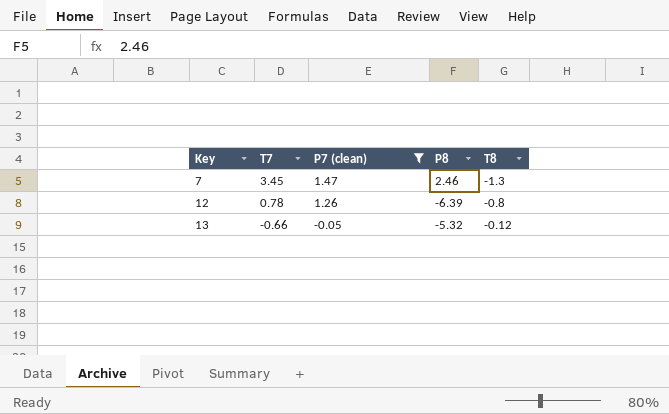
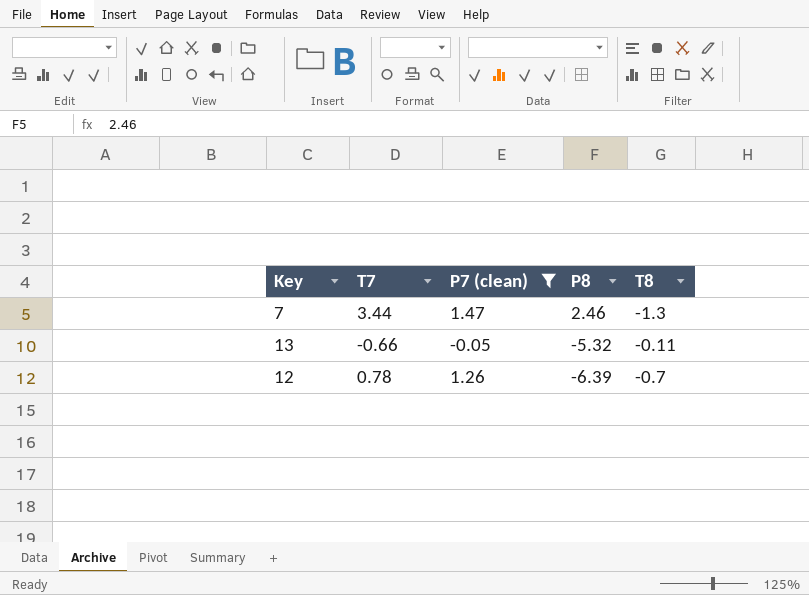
row order: Key ascending -> P8 descending
7 | T7: 3.45 -> 3.44
13 | T8: -0.12 -> -0.11
12 | T8: -0.8 -> -0.7

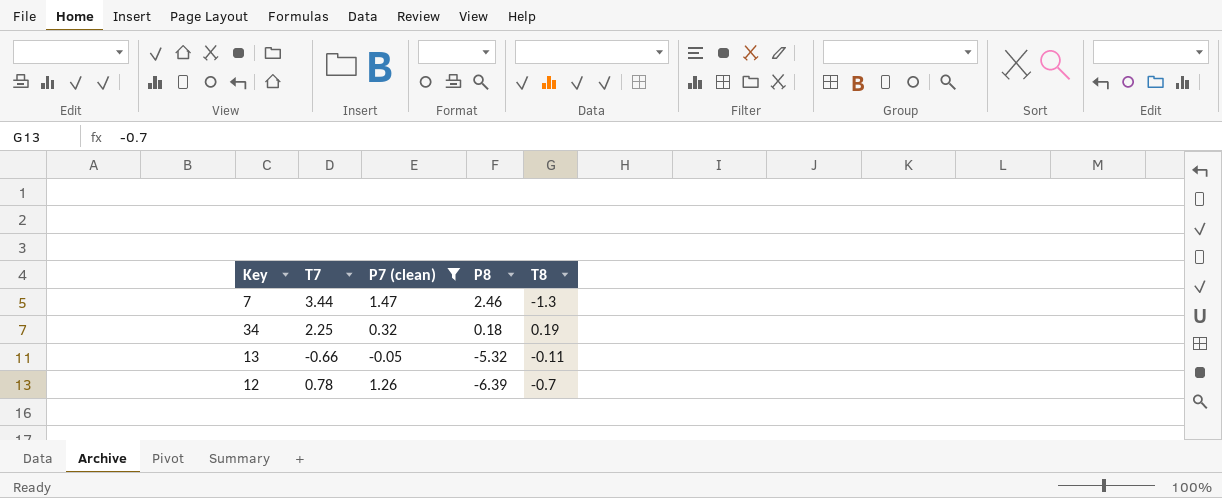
row 34: none -> 2.25 | 0.32 | 0.18 | 0.19

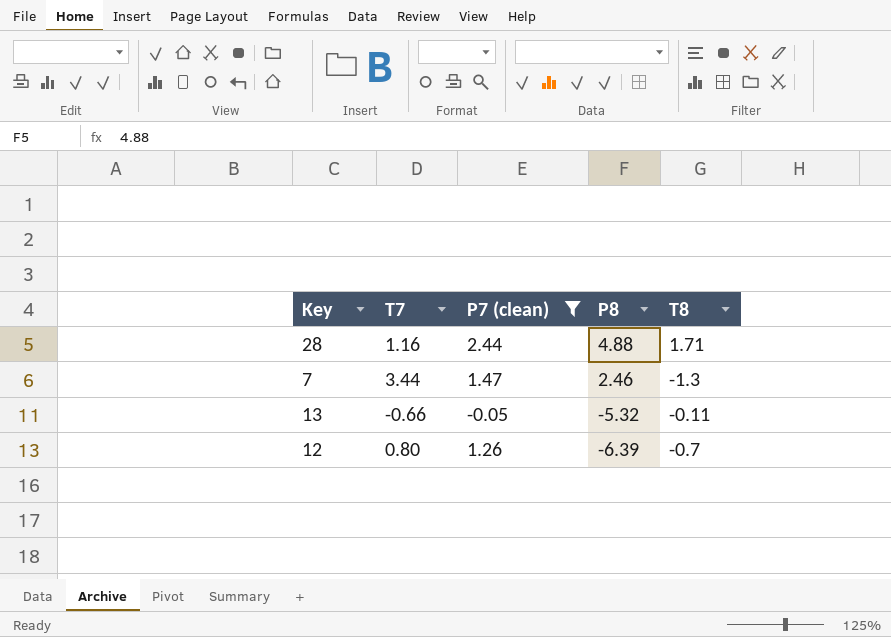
row 34: 2.25 | 0.32 | 0.18 | 0.19 -> none
row 28: none -> 1.16 | 2.44 | 4.88 | 1.71
12 | T7: 0.78 -> 0.80

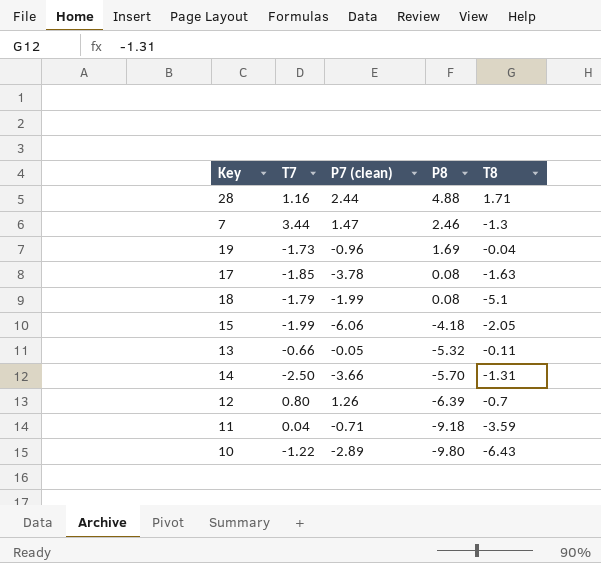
filter: P7 (clean) >= -0.05 -> none

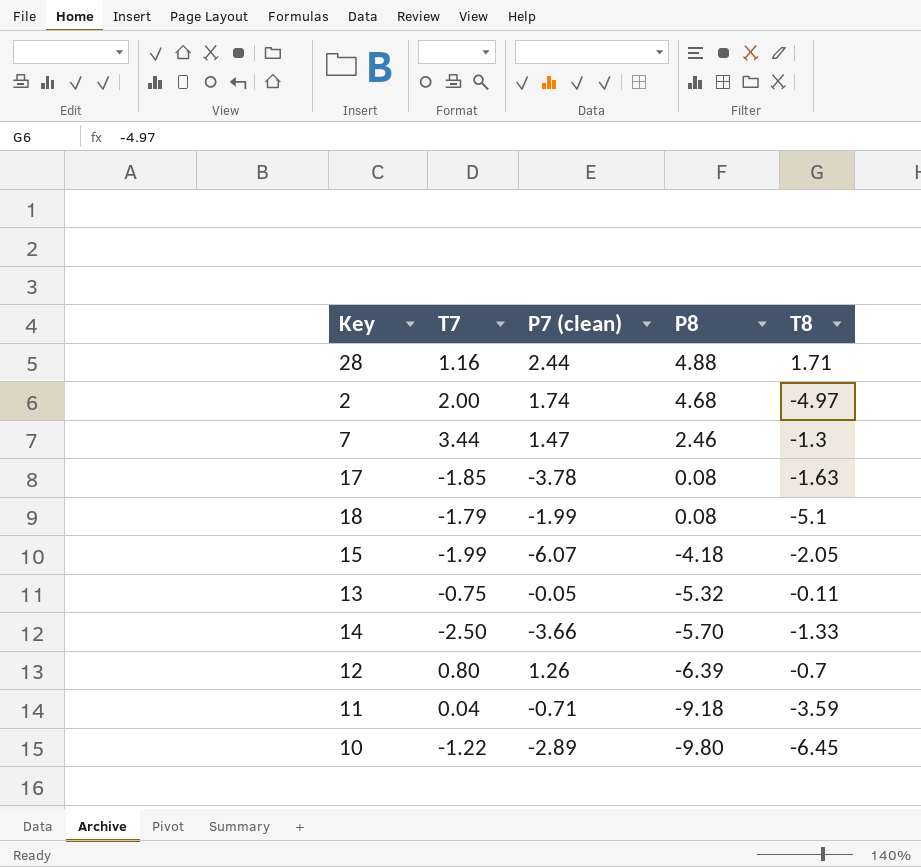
row 19: -1.73 | -0.96 | 1.69 | -0.04 -> none
row 2: none -> 2.00 | 1.74 | 4.68 | -4.97
15 | P7 (clean): -6.06 -> -6.07
13 | T7: -0.66 -> -0.75
14 | T8: -1.31 -> -1.33
10 | T8: -6.43 -> -6.45

